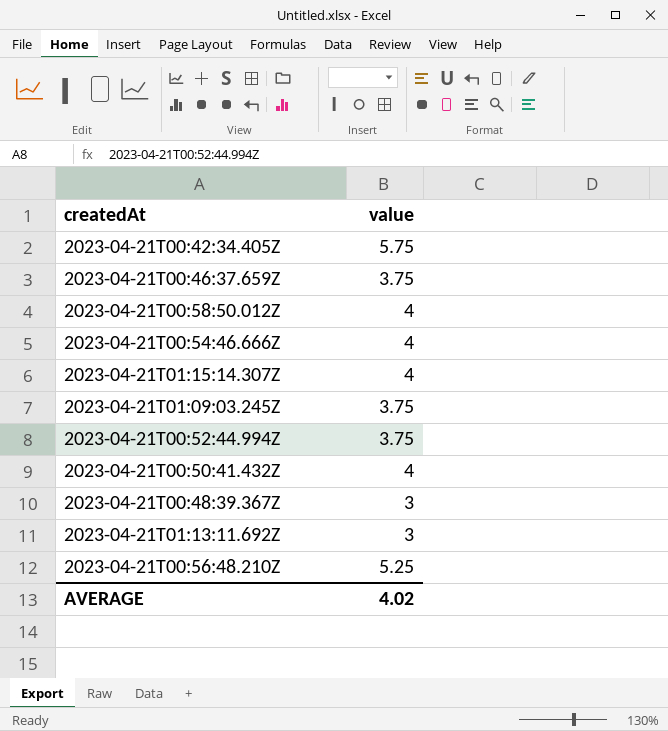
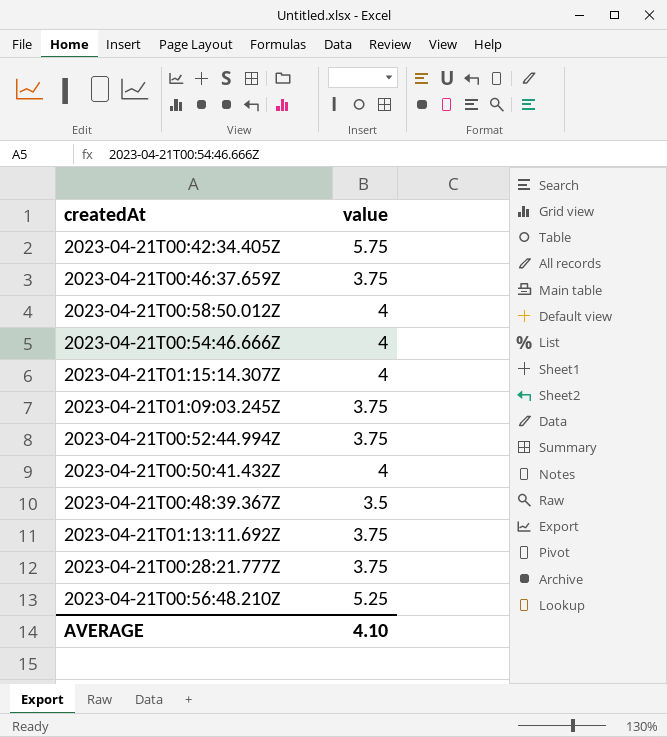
2023-04-21T00:48:39.367Z | value: 3 -> 3.5
2023-04-21T01:13:11.692Z | value: 3 -> 3.75
row 2023-04-21T00:28:21.777Z: none -> 3.75
AVERAGE | value: 4.02 -> 4.10

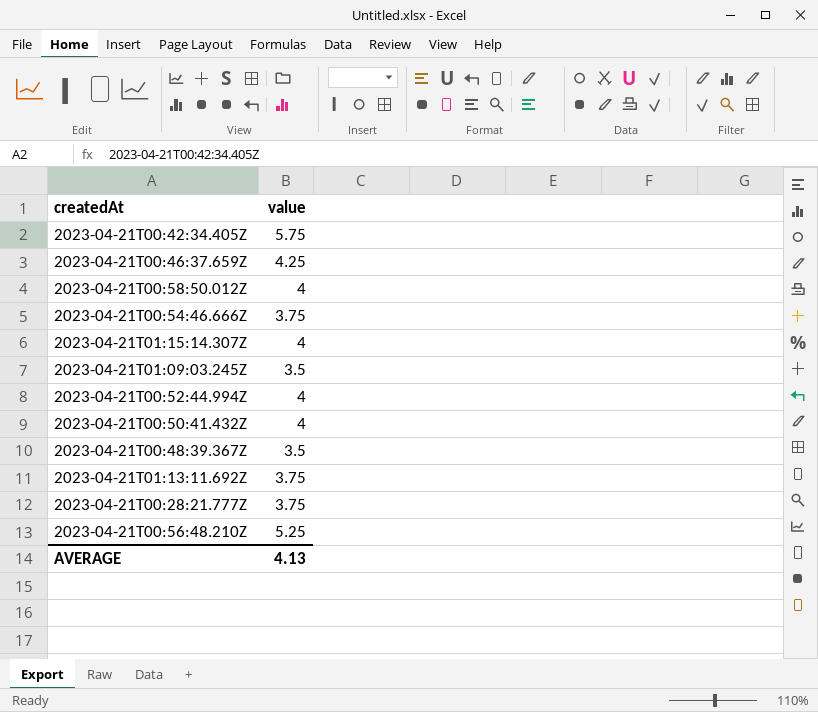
2023-04-21T00:46:37.659Z | value: 3.75 -> 4.25
2023-04-21T00:54:46.666Z | value: 4 -> 3.75
2023-04-21T01:09:03.245Z | value: 3.75 -> 3.5
2023-04-21T00:52:44.994Z | value: 3.75 -> 4
AVERAGE | value: 4.10 -> 4.13

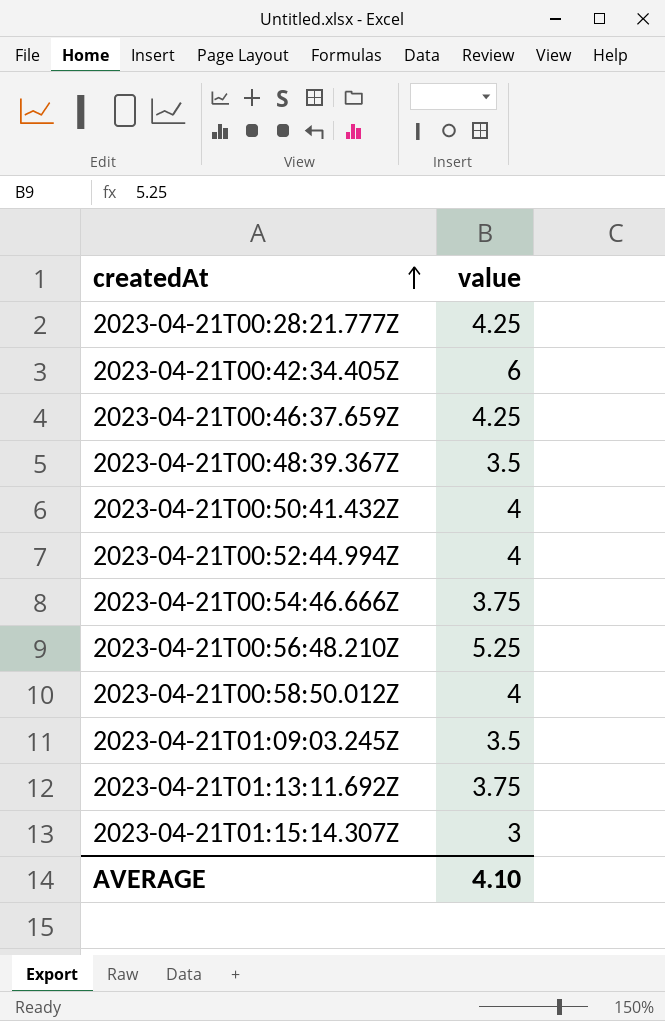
row order: none -> createdAt ascending
2023-04-21T00:28:21.777Z | value: 3.75 -> 4.25
2023-04-21T00:42:34.405Z | value: 5.75 -> 6
2023-04-21T01:15:14.307Z | value: 4 -> 3
AVERAGE | value: 4.13 -> 4.10

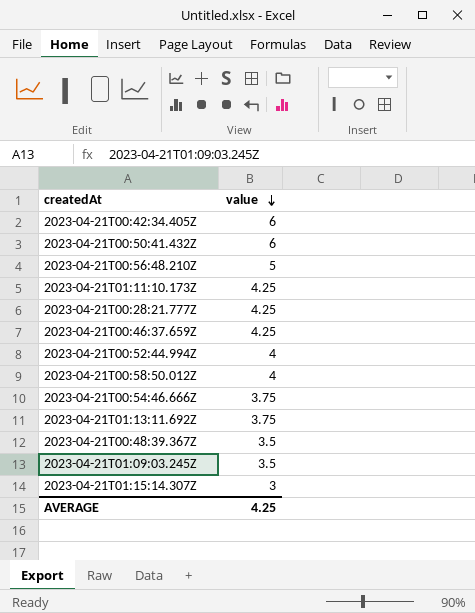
row order: createdAt ascending -> value descending
2023-04-21T00:50:41.432Z | value: 4 -> 6
2023-04-21T00:56:48.210Z | value: 5.25 -> 5
row 2023-04-21T01:11:10.173Z: none -> 4.25
AVERAGE | value: 4.10 -> 4.25

